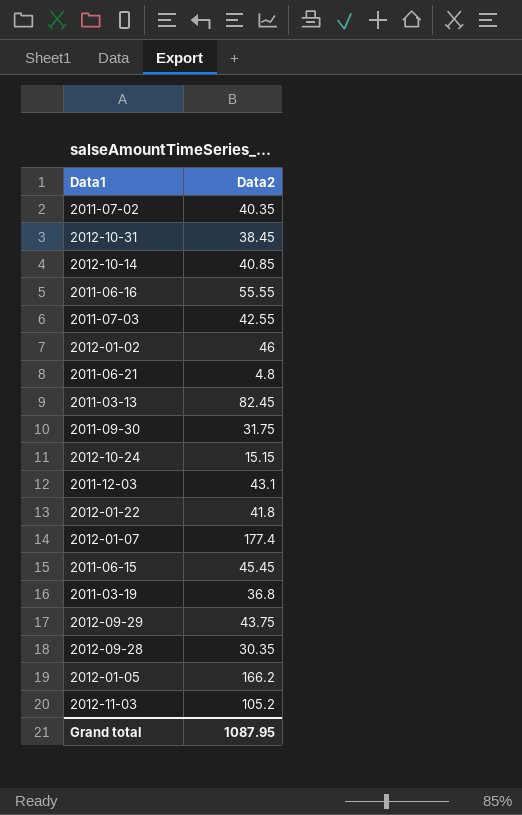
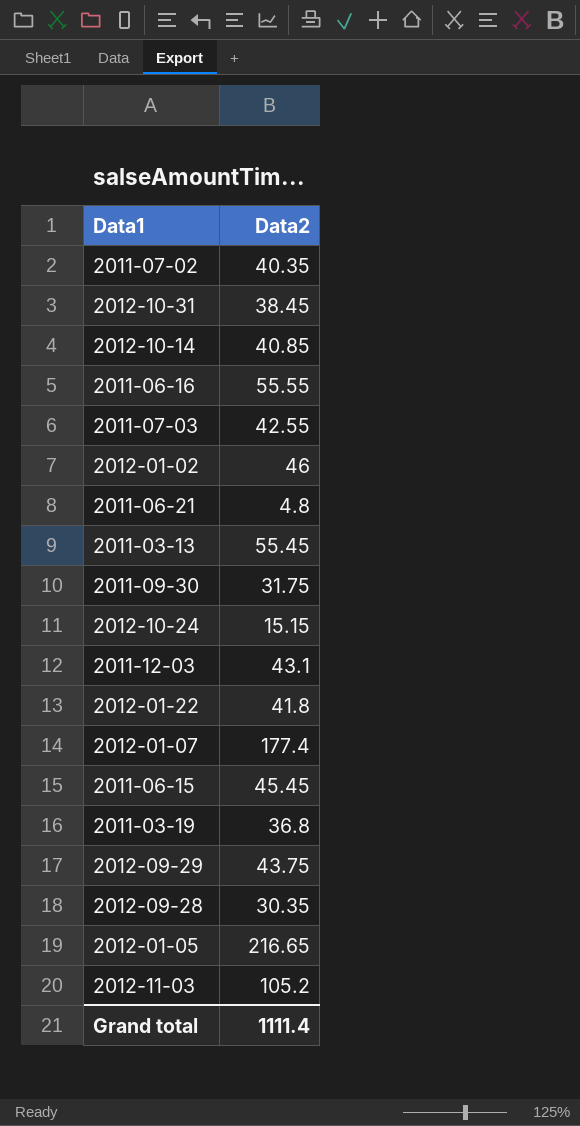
2011-03-13 | Data2: 82.45 -> 55.45
2012-01-05 | Data2: 166.2 -> 216.65
Grand total | Data2: 1087.95 -> 1111.4

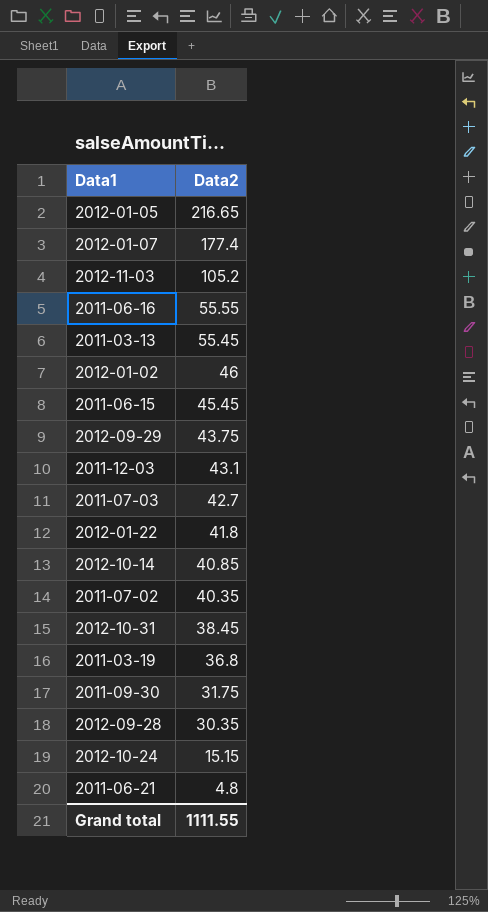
row order: none -> Data2 descending
2011-07-03 | Data2: 42.55 -> 42.7
Grand total | Data2: 1111.4 -> 1111.55

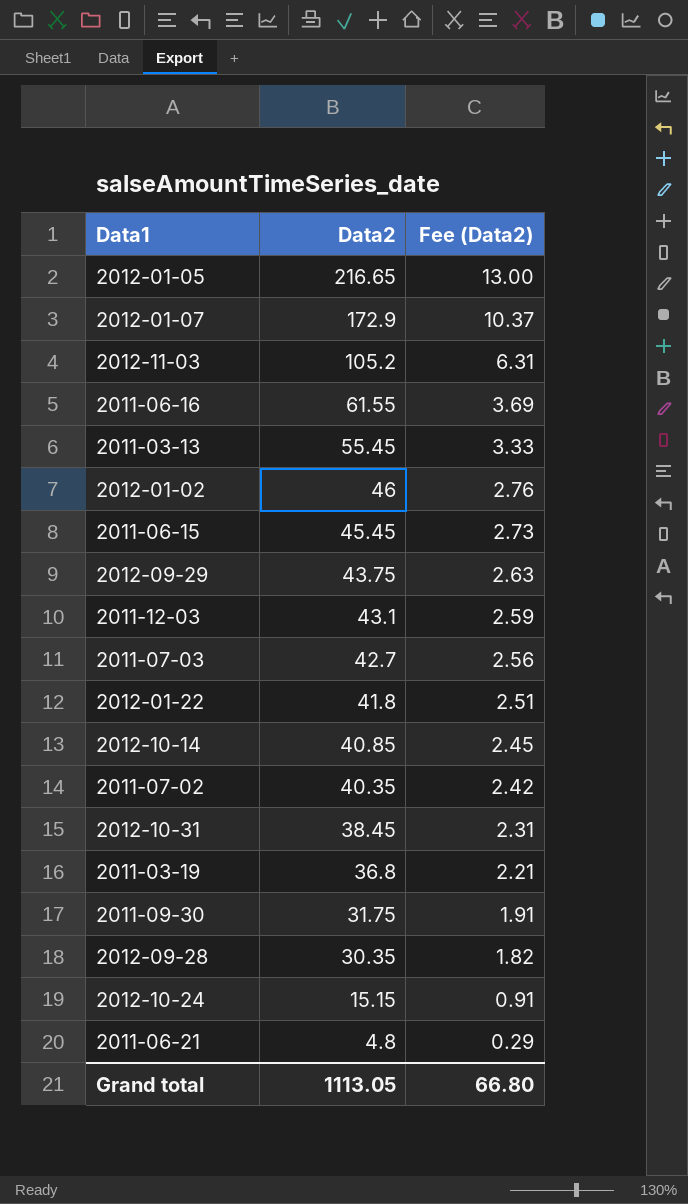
column Fee (Data2) | formula: none -> [Data2] * 0.06
2012-01-07 | Data2: 177.4 -> 172.9
2011-06-16 | Data2: 55.55 -> 61.55
Grand total | Data2: 1111.55 -> 1113.05

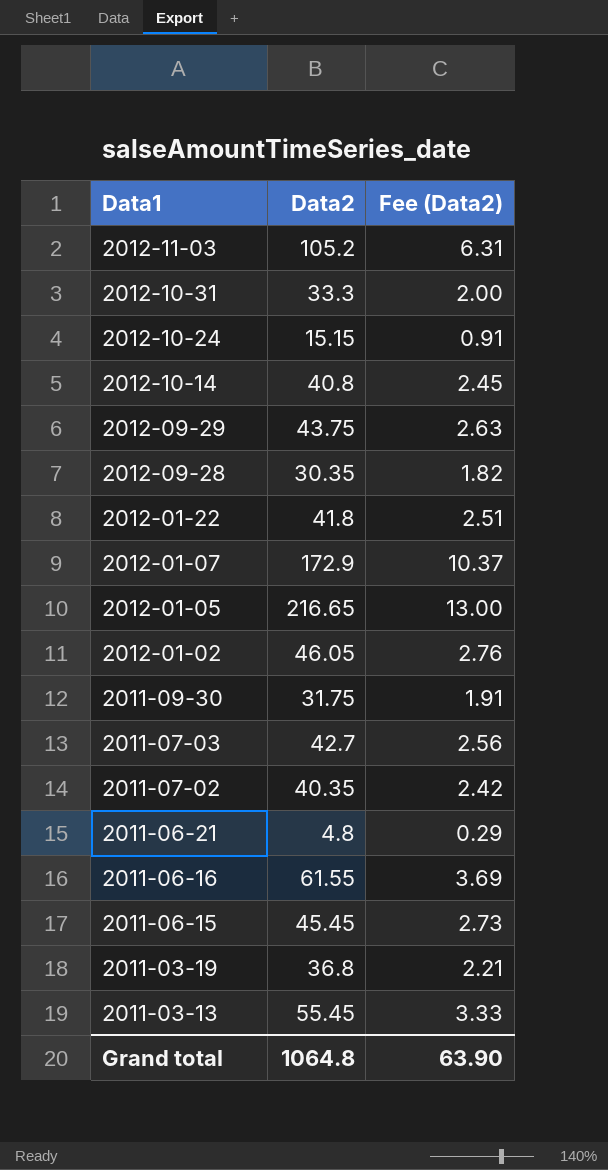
row order: Data2 descending -> Data1 descending
row 2011-12-03: 43.1 | 2.59 -> none
2012-10-31 | Data2: 38.45 -> 33.3
2012-10-31 | Fee (Data2): 2.31 -> 2.00
2012-10-14 | Data2: 40.85 -> 40.8
2012-01-02 | Data2: 46 -> 46.05
Grand total | Data2: 1113.05 -> 1064.8
Grand total | Fee (Data2): 66.80 -> 63.90

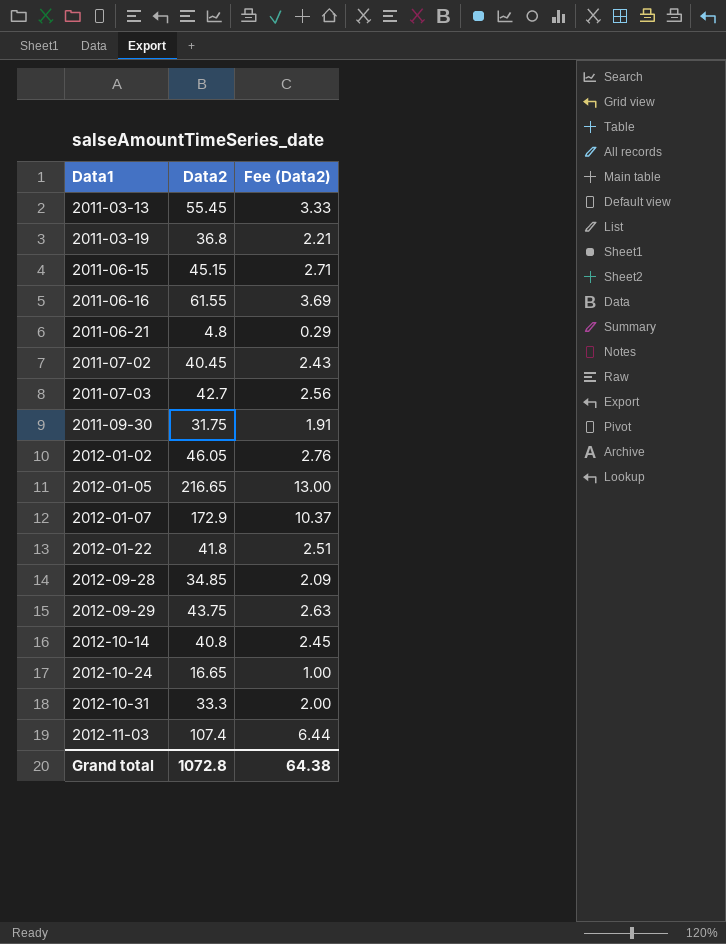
row order: Data1 descending -> Data1 ascending
2011-06-15 | Data2: 45.45 -> 45.15
2011-06-15 | Fee (Data2): 2.73 -> 2.71
2011-07-02 | Data2: 40.35 -> 40.45
2011-07-02 | Fee (Data2): 2.42 -> 2.43
2012-09-28 | Data2: 30.35 -> 34.85
2012-09-28 | Fee (Data2): 1.82 -> 2.09
2012-10-24 | Data2: 15.15 -> 16.65
2012-10-24 | Fee (Data2): 0.91 -> 1.00
2012-11-03 | Data2: 105.2 -> 107.4
2012-11-03 | Fee (Data2): 6.31 -> 6.44
Grand total | Data2: 1064.8 -> 1072.8
Grand total | Fee (Data2): 63.90 -> 64.38

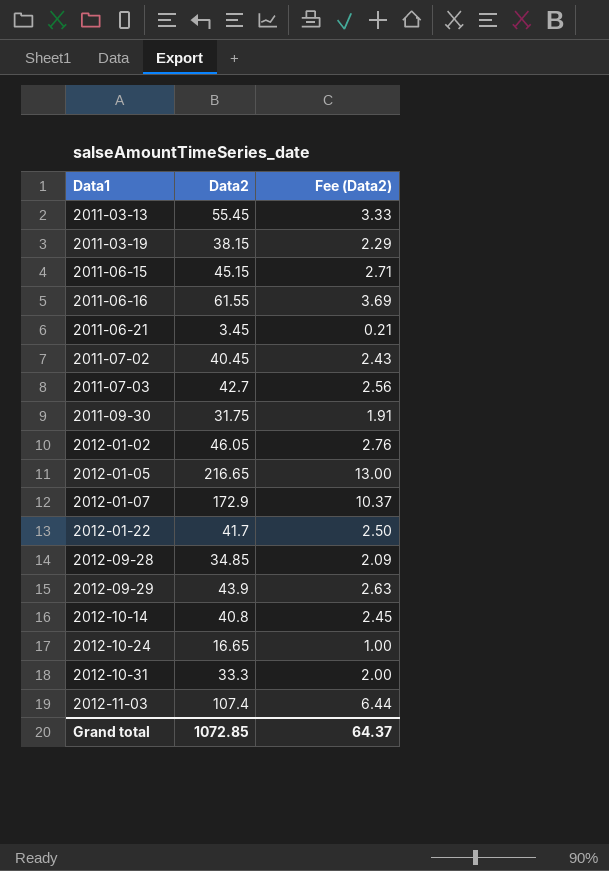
2011-03-19 | Data2: 36.8 -> 38.15
2011-03-19 | Fee (Data2): 2.21 -> 2.29
2011-06-21 | Data2: 4.8 -> 3.45
2011-06-21 | Fee (Data2): 0.29 -> 0.21
2012-01-22 | Data2: 41.8 -> 41.7
2012-01-22 | Fee (Data2): 2.51 -> 2.50
2012-09-29 | Data2: 43.75 -> 43.9
Grand total | Data2: 1072.8 -> 1072.85
Grand total | Fee (Data2): 64.38 -> 64.37

